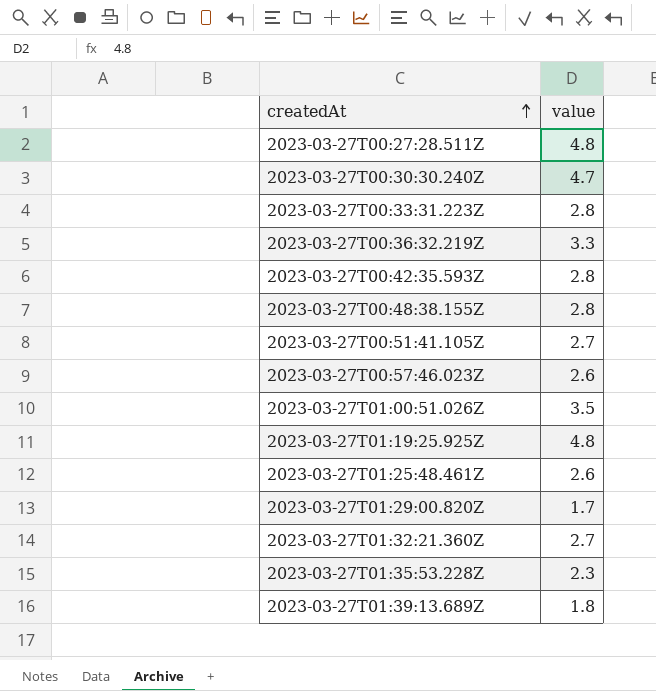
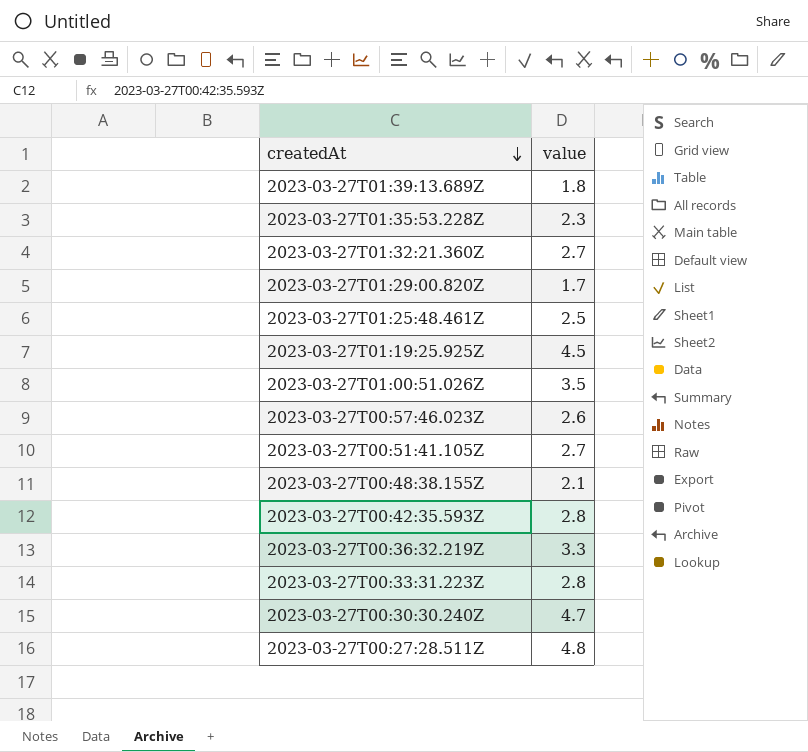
row order: createdAt ascending -> createdAt descending
2023-03-27T01:25:48.461Z | value: 2.6 -> 2.5
2023-03-27T01:19:25.925Z | value: 4.8 -> 4.5
2023-03-27T00:48:38.155Z | value: 2.8 -> 2.1

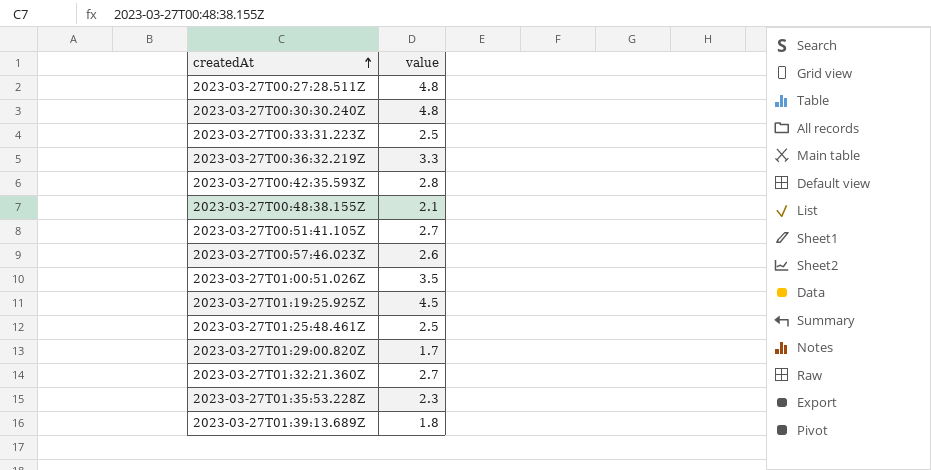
row order: createdAt descending -> createdAt ascending
2023-03-27T00:30:30.240Z | value: 4.7 -> 4.8
2023-03-27T00:33:31.223Z | value: 2.8 -> 2.5

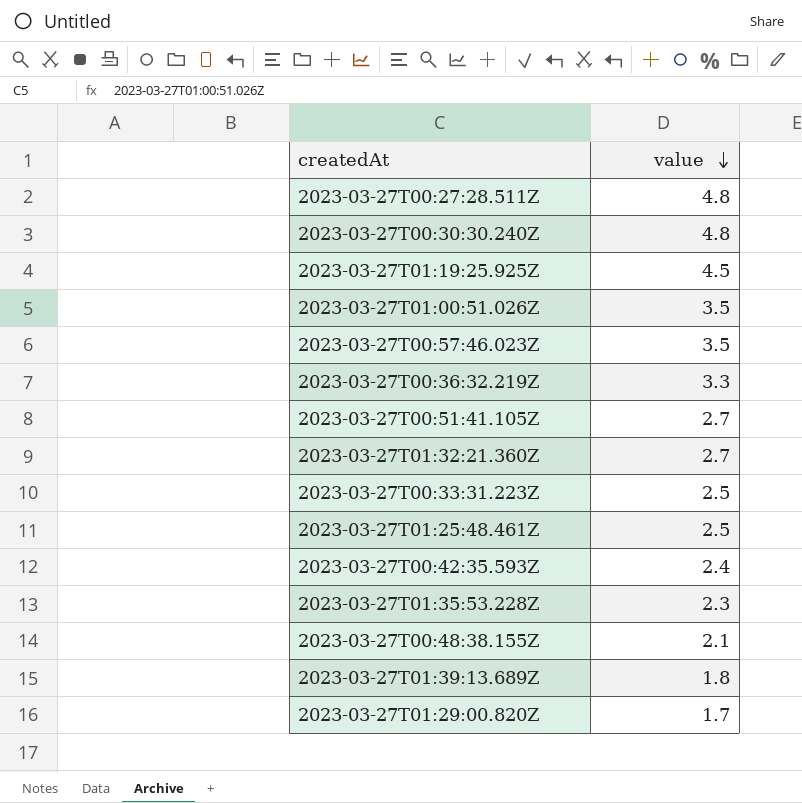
row order: createdAt ascending -> value descending
2023-03-27T00:57:46.023Z | value: 2.6 -> 3.5
2023-03-27T00:42:35.593Z | value: 2.8 -> 2.4

